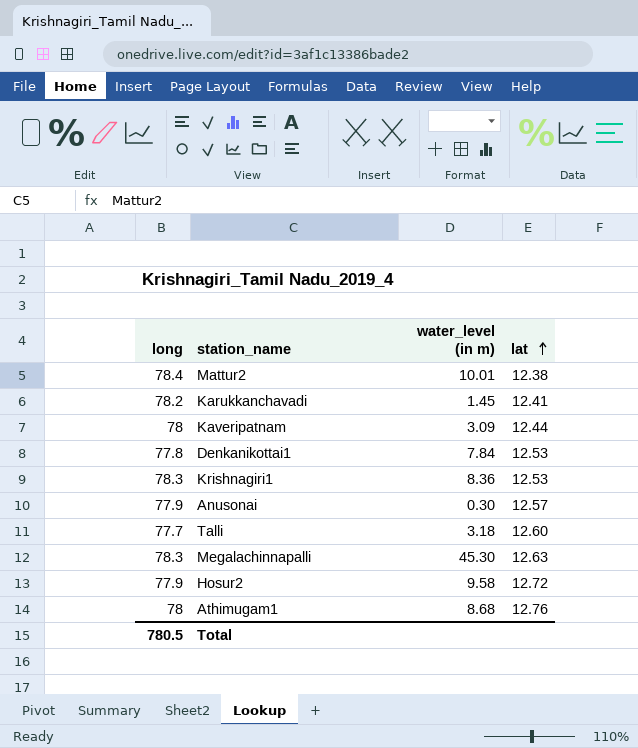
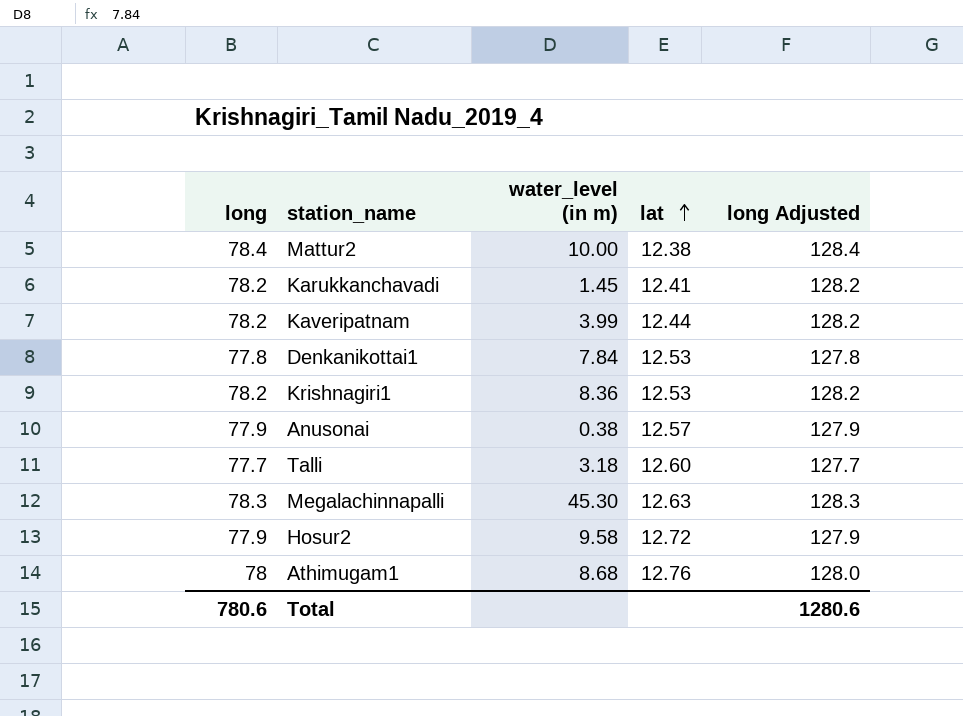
column long Adjusted | formula: none -> [long] + 50
Mattur2 | water_level (in m): 10.01 -> 10.00
Kaveripatnam | long: 78 -> 78.2
Kaveripatnam | water_level (in m): 3.09 -> 3.99
Krishnagiri1 | long: 78.3 -> 78.2
Anusonai | water_level (in m): 0.30 -> 0.38
Total | long: 780.5 -> 780.6

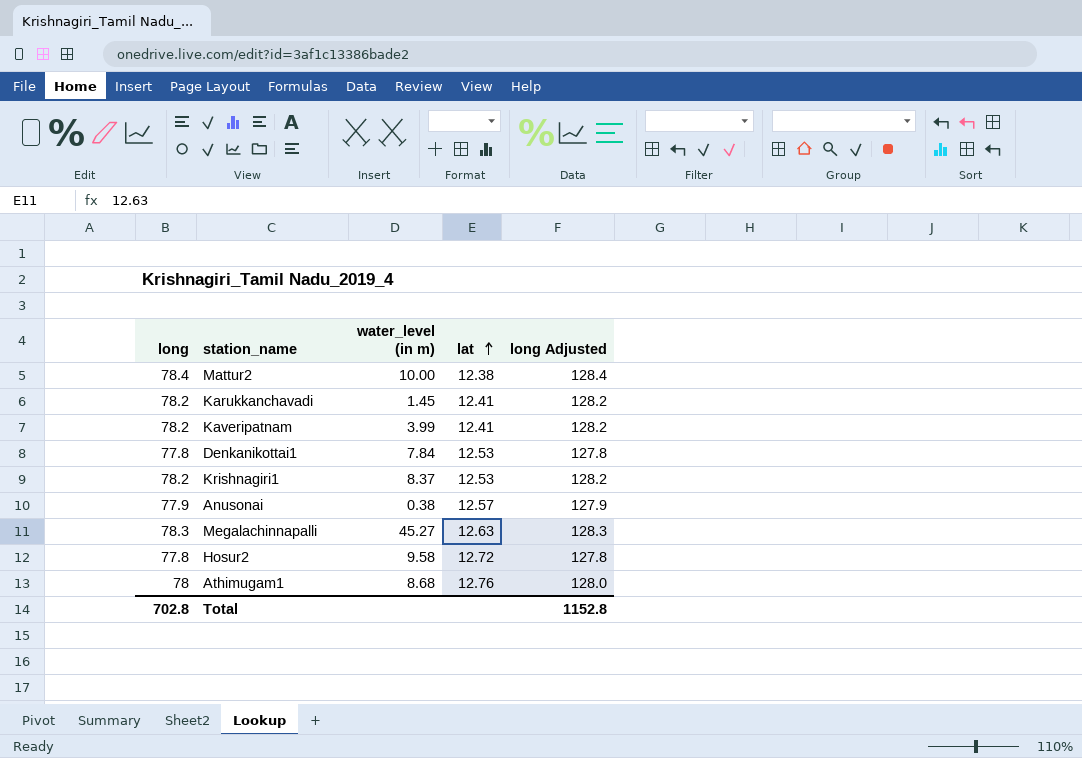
row Talli: 77.7 | 3.18 | 12.60 | 127.7 -> none
Kaveripatnam | lat: 12.44 -> 12.41
Krishnagiri1 | water_level (in m): 8.36 -> 8.37
Megalachinnapalli | water_level (in m): 45.30 -> 45.27
Hosur2 | long: 77.9 -> 77.8
Hosur2 | long Adjusted: 127.9 -> 127.8
Total | long: 780.6 -> 702.8
Total | long Adjusted: 1280.6 -> 1152.8

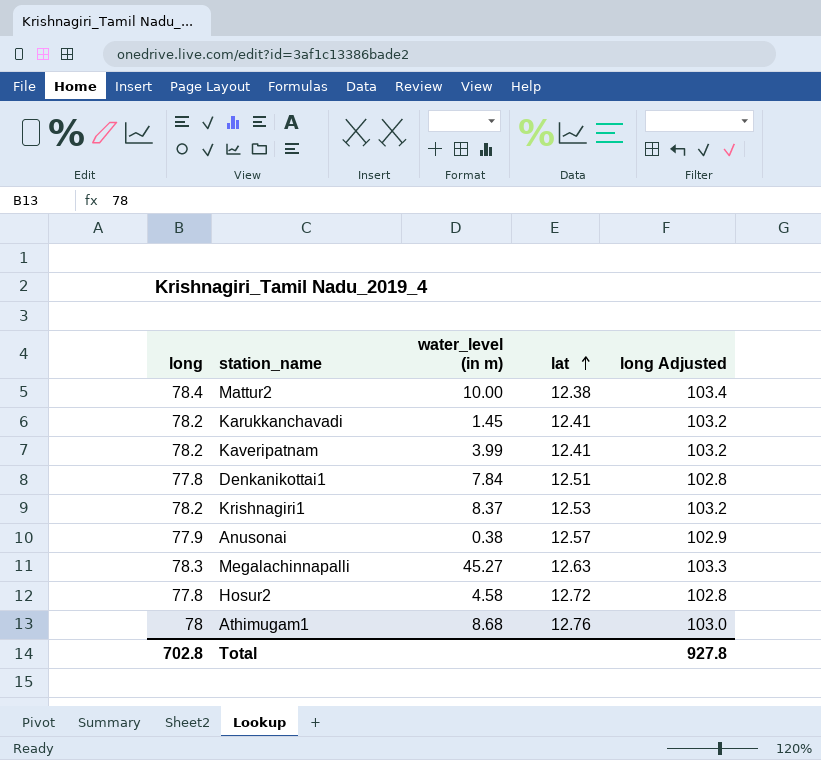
column long Adjusted | formula: [long] + 50 -> [long] + 25
Denkanikottai1 | lat: 12.53 -> 12.51
Hosur2 | water_level (in m): 9.58 -> 4.58
Total | long Adjusted: 1152.8 -> 927.8

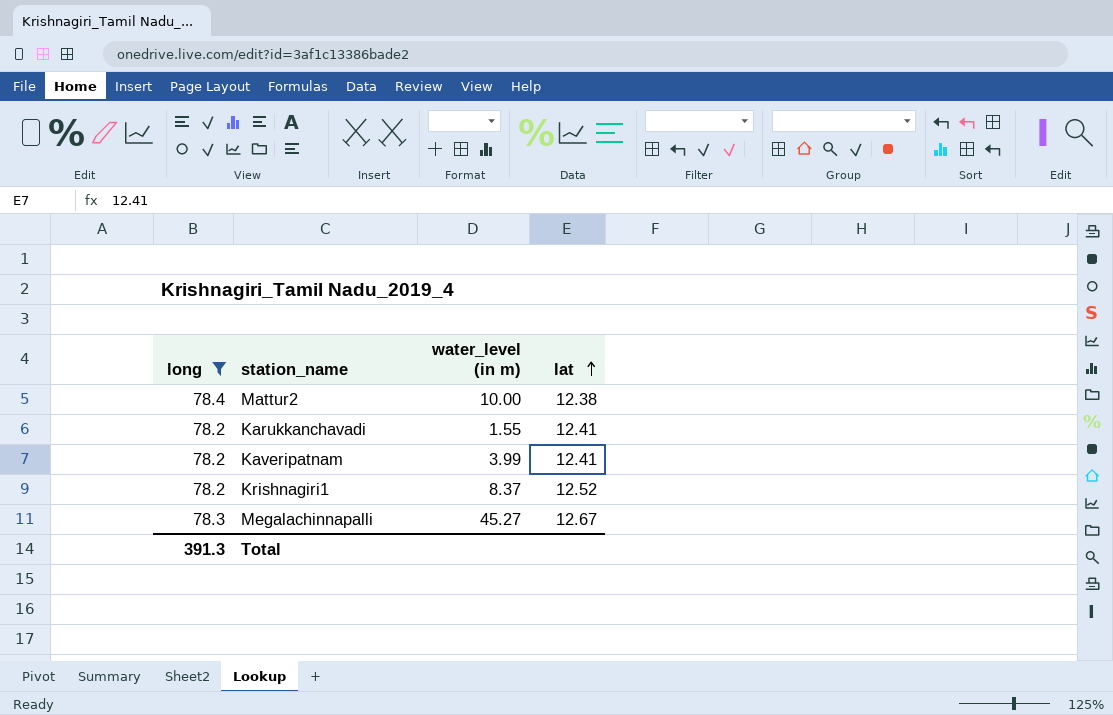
filter: none -> long >= 78.2
column long Adjusted | formula: [long] + 25 -> none
Karukkanchavadi | water_level (in m): 1.45 -> 1.55
Krishnagiri1 | lat: 12.53 -> 12.52
Megalachinnapalli | lat: 12.63 -> 12.67
Total | long: 702.8 -> 391.3

